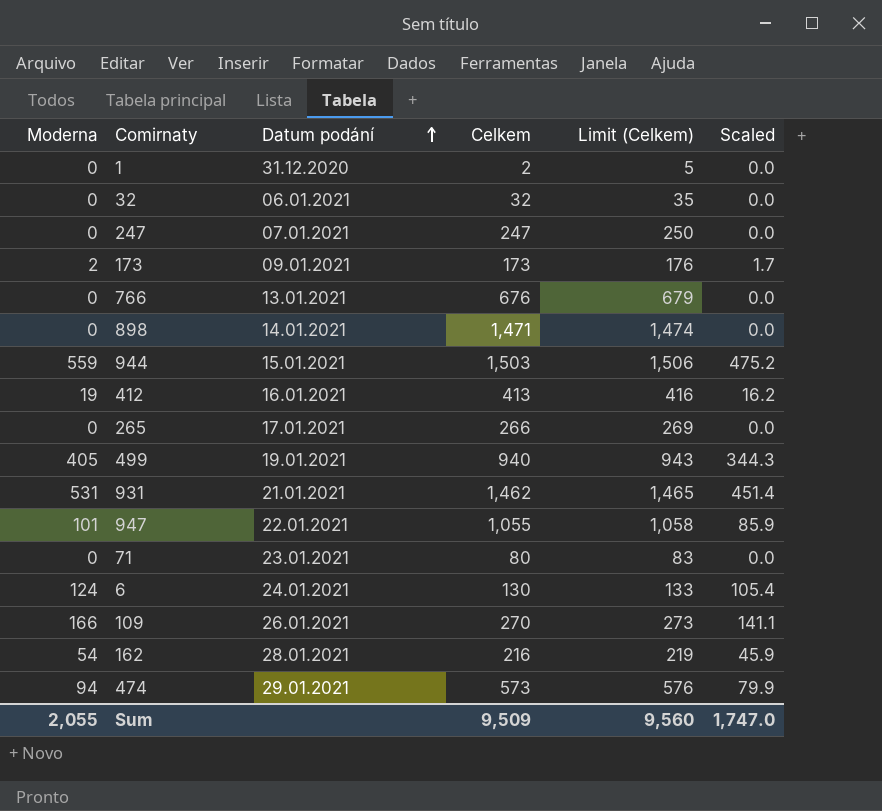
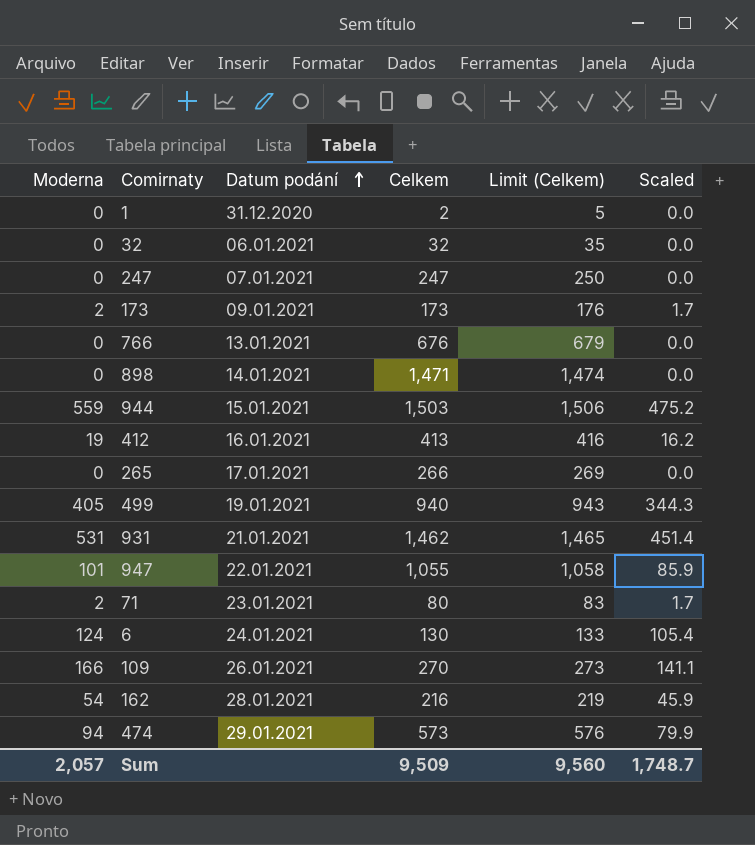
71 | Moderna: 0 -> 2
71 | Scaled: 0.0 -> 1.7
Sum | Moderna: 2,055 -> 2,057
Sum | Scaled: 1,747.0 -> 1,748.7

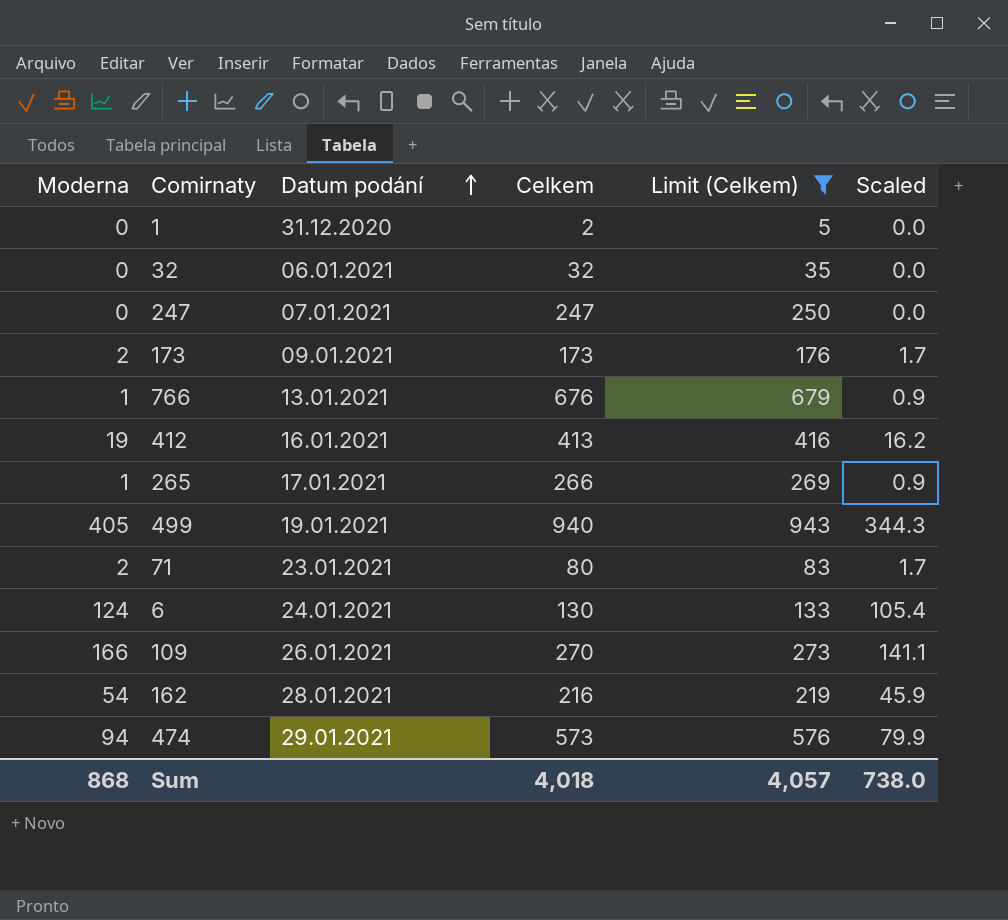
filter: none -> Limit (Celkem) <= 943
766 | Moderna: 0 -> 1
766 | Scaled: 0.0 -> 0.9
265 | Moderna: 0 -> 1
265 | Scaled: 0.0 -> 0.9
Sum | Moderna: 2,057 -> 868
Sum | Celkem: 9,509 -> 4,018
Sum | Limit (Celkem): 9,560 -> 4,057
Sum | Scaled: 1,748.7 -> 738.0

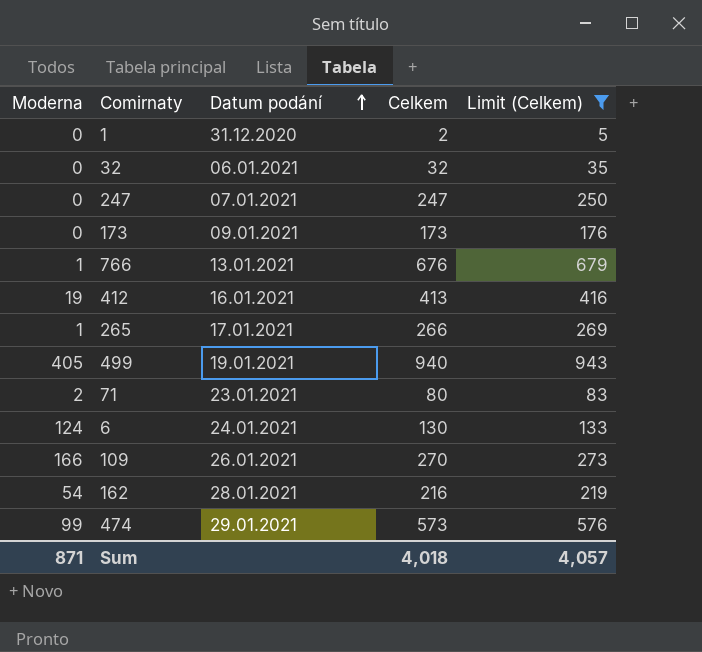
column Scaled | formula: [Moderna] * 0.85 -> none
173 | Moderna: 2 -> 0
474 | Moderna: 94 -> 99
Sum | Moderna: 868 -> 871

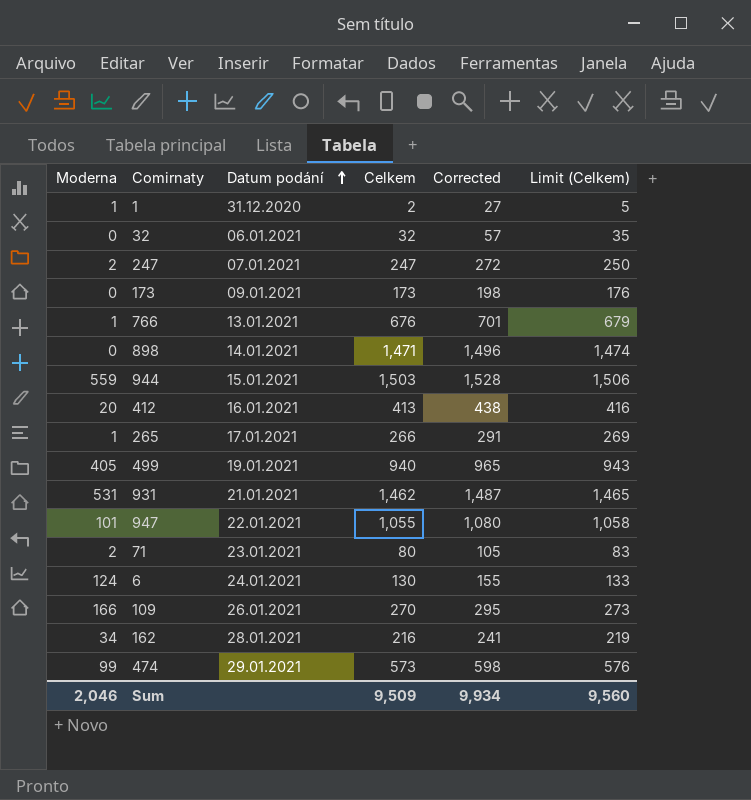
filter: Limit (Celkem) <= 943 -> none
column Corrected | formula: none -> [Celkem] + 25
1 | Moderna: 0 -> 1
247 | Moderna: 0 -> 2
412 | Moderna: 19 -> 20
162 | Moderna: 54 -> 34
Sum | Moderna: 871 -> 2,046
Sum | Celkem: 4,018 -> 9,509
Sum | Limit (Celkem): 4,057 -> 9,560

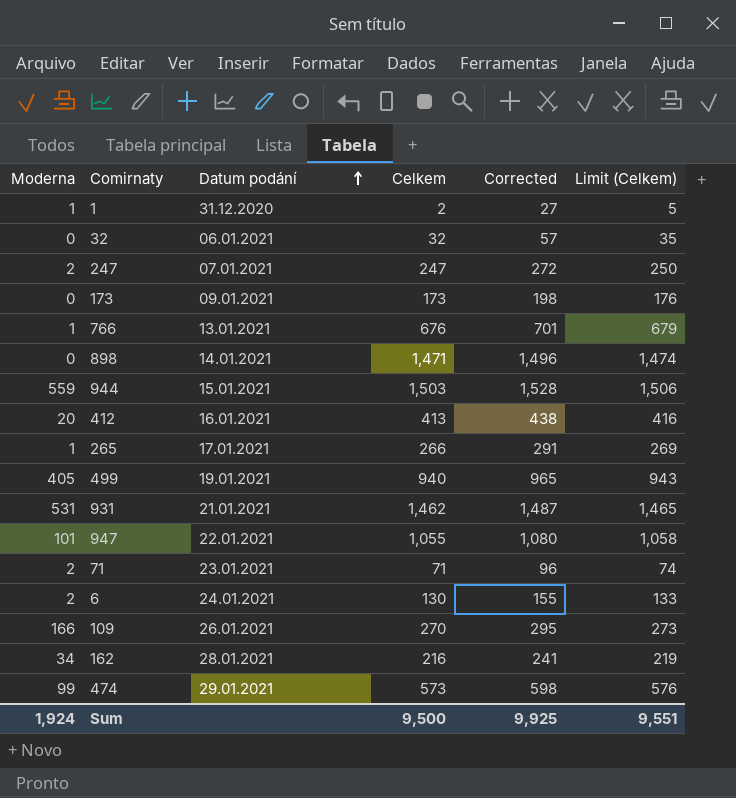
71 | Celkem: 80 -> 71
71 | Corrected: 105 -> 96
71 | Limit (Celkem): 83 -> 74
6 | Moderna: 124 -> 2
Sum | Moderna: 2,046 -> 1,924
Sum | Celkem: 9,509 -> 9,500
Sum | Corrected: 9,934 -> 9,925
Sum | Limit (Celkem): 9,560 -> 9,551

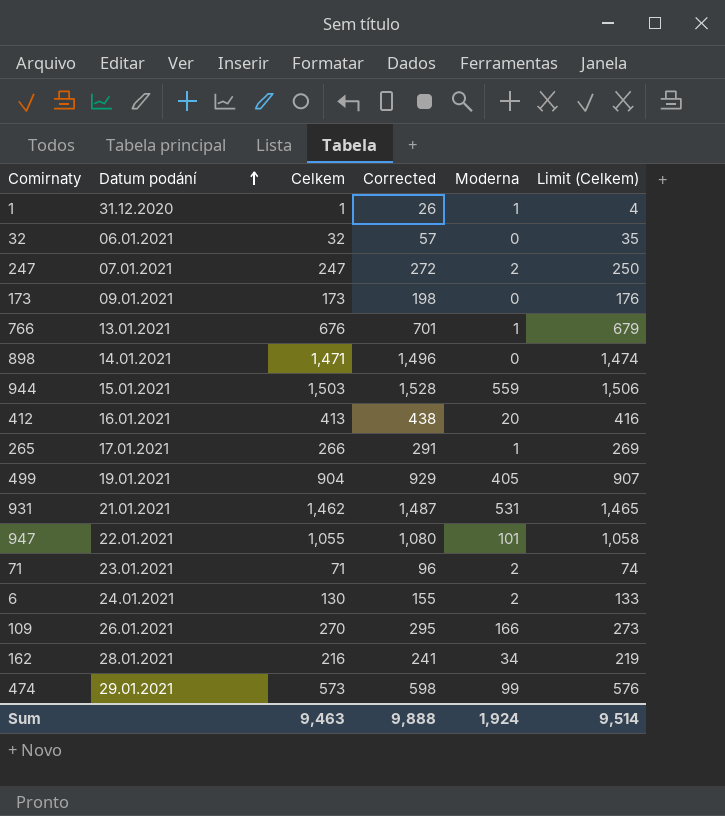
column Moderna | position: 1 -> 5
1 | Celkem: 2 -> 1
1 | Corrected: 27 -> 26
1 | Limit (Celkem): 5 -> 4
499 | Celkem: 940 -> 904
499 | Corrected: 965 -> 929
499 | Limit (Celkem): 943 -> 907
Sum | Celkem: 9,500 -> 9,463
Sum | Corrected: 9,925 -> 9,888
Sum | Limit (Celkem): 9,551 -> 9,514

